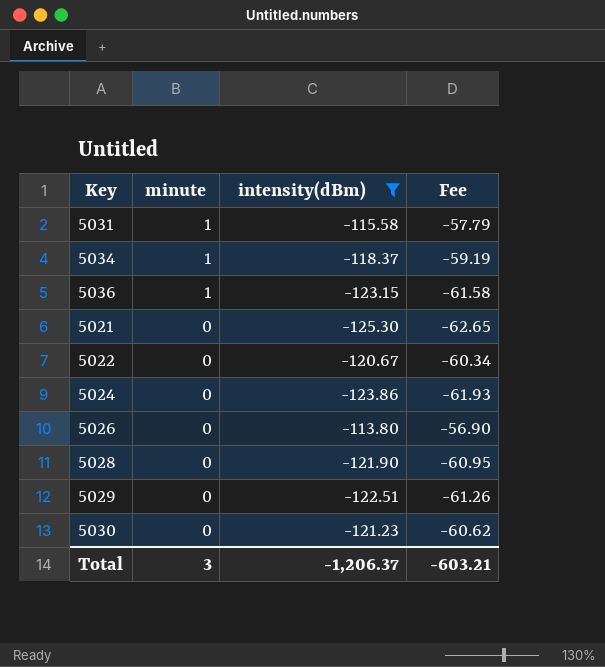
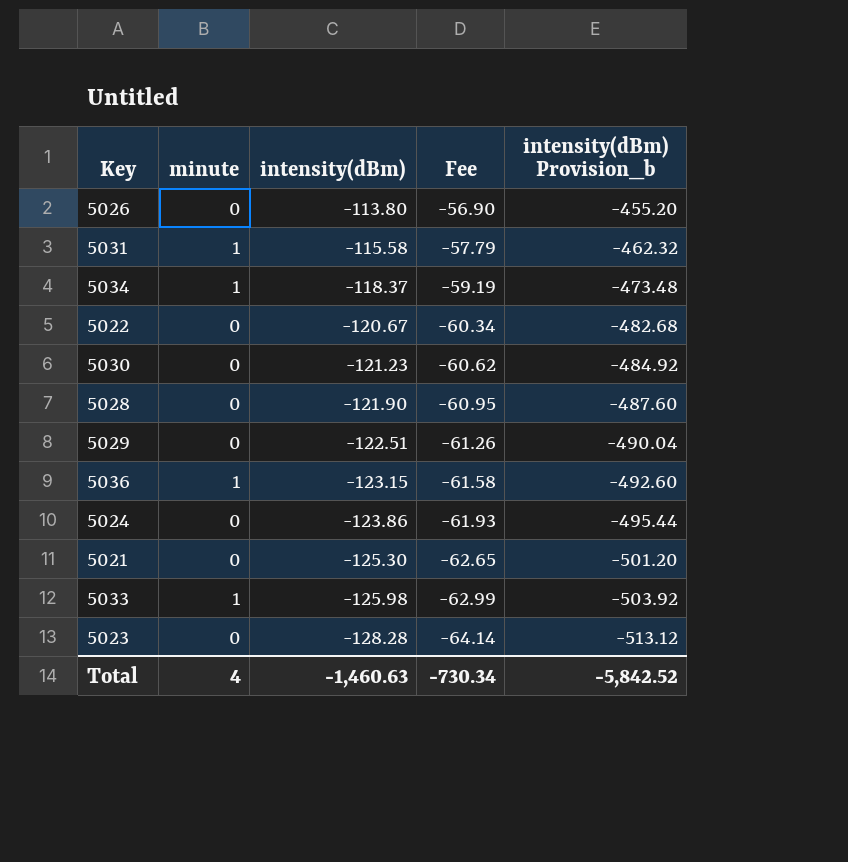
filter: intensity(dBm) >= -125.30 -> none
row order: minute descending -> intensity(dBm) descending
column intensity(dBm) Provision_b | formula: none -> [intensity(dBm)] * 4
Total | minute: 3 -> 4
Total | intensity(dBm): -1,206.37 -> -1,460.63
Total | Fee: -603.21 -> -730.34

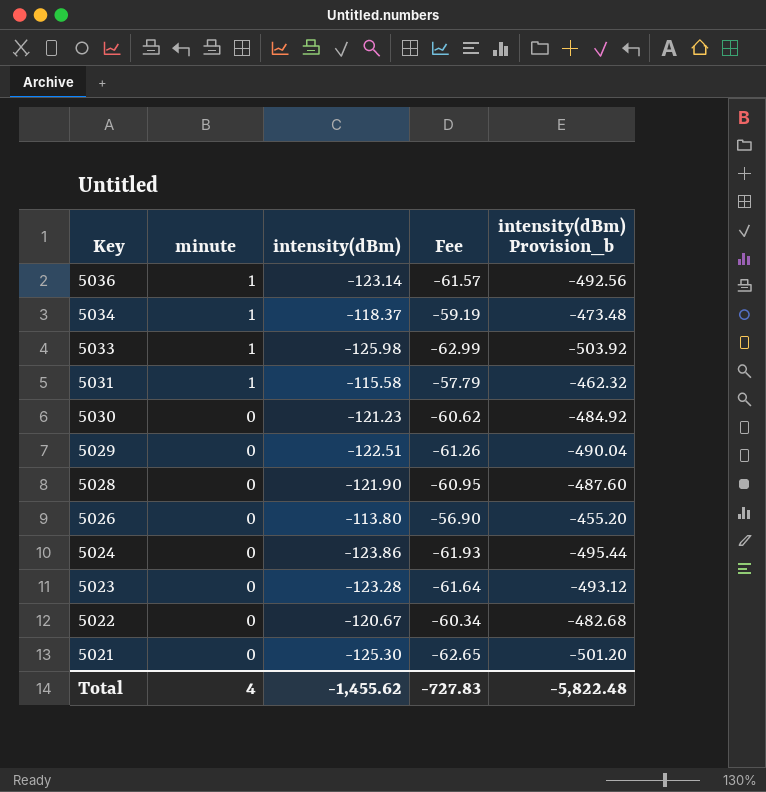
row order: intensity(dBm) descending -> Key descending
5036 | intensity(dBm): -123.15 -> -123.14
5036 | Fee: -61.58 -> -61.57
5036 | intensity(dBm) Provision_b: -492.60 -> -492.56
5023 | intensity(dBm): -128.28 -> -123.28
5023 | Fee: -64.14 -> -61.64
5023 | intensity(dBm) Provision_b: -513.12 -> -493.12
Total | intensity(dBm): -1,460.63 -> -1,455.62
Total | Fee: -730.34 -> -727.83
Total | intensity(dBm) Provision_b: -5,842.52 -> -5,822.48

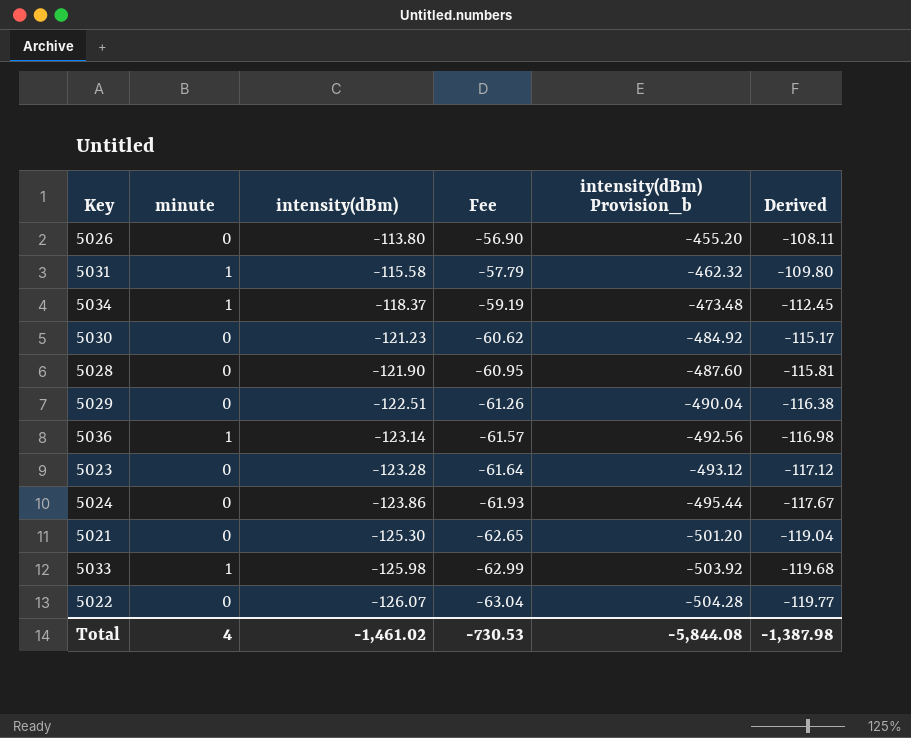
row order: Key descending -> intensity(dBm) descending
column Derived | formula: none -> [intensity(dBm)] * 0.95
5022 | intensity(dBm): -120.67 -> -126.07
5022 | Fee: -60.34 -> -63.04
5022 | intensity(dBm) Provision_b: -482.68 -> -504.28
Total | intensity(dBm): -1,455.62 -> -1,461.02
Total | Fee: -727.83 -> -730.53
Total | intensity(dBm) Provision_b: -5,822.48 -> -5,844.08

